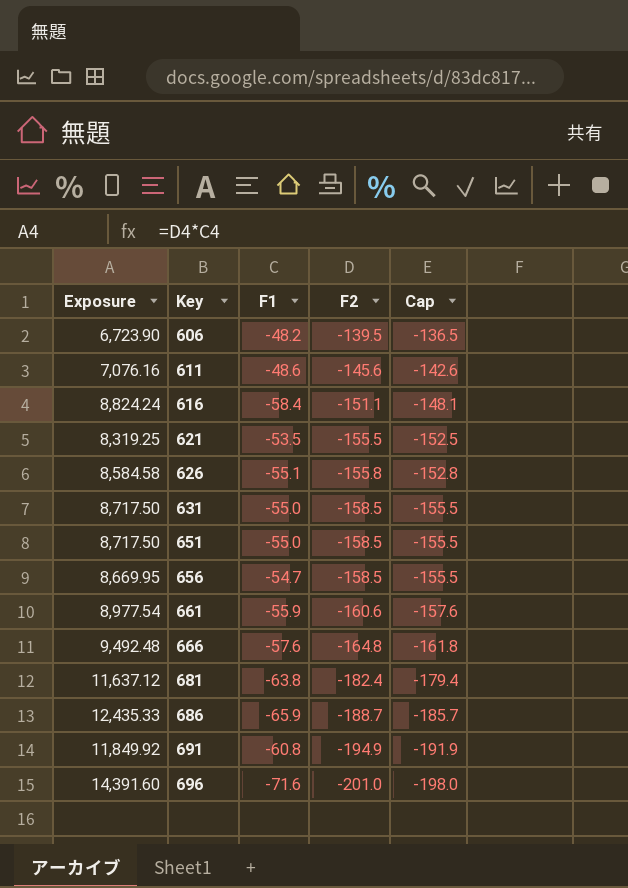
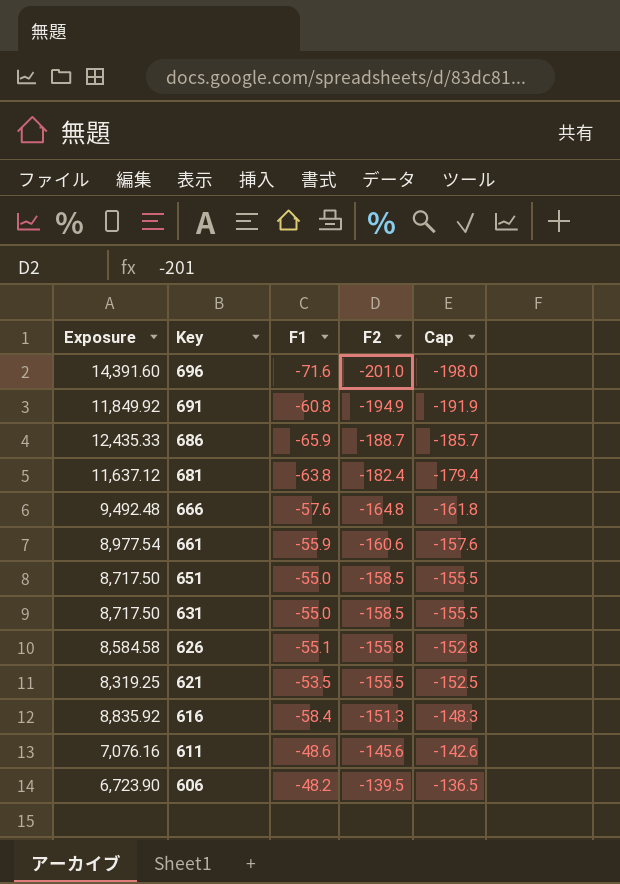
row order: Key ascending -> Key descending
row 656: 8,669.95 | -54.7 | -158.5 | -155.5 -> none
616 | Exposure: 8,824.24 -> 8,835.92
616 | F2: -151.1 -> -151.3
616 | Cap: -148.1 -> -148.3

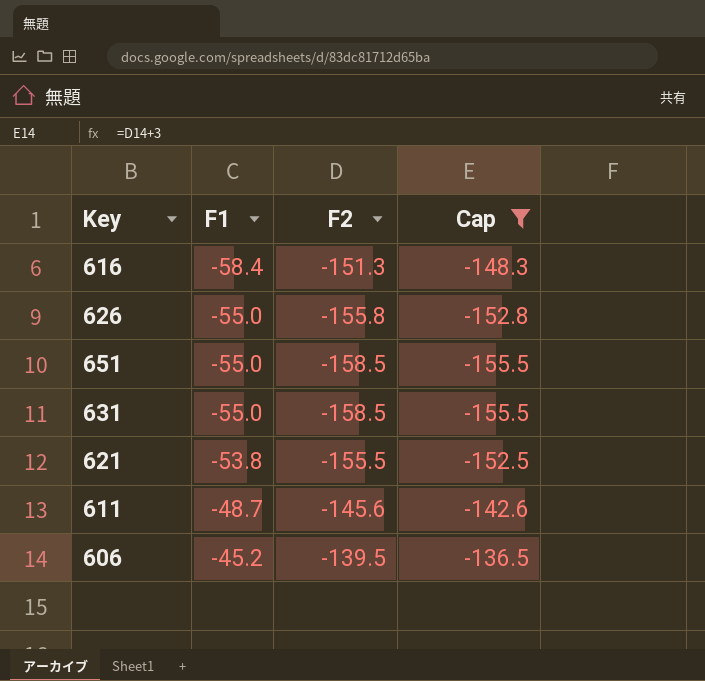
filter: none -> Cap >= -155.5
row order: Key descending -> F1 ascending
column Exposure | formula: [F1] * [F2] -> none
626 | F1: -55.1 -> -55.0
621 | F1: -53.5 -> -53.8
611 | F1: -48.6 -> -48.7
606 | F1: -48.2 -> -45.2

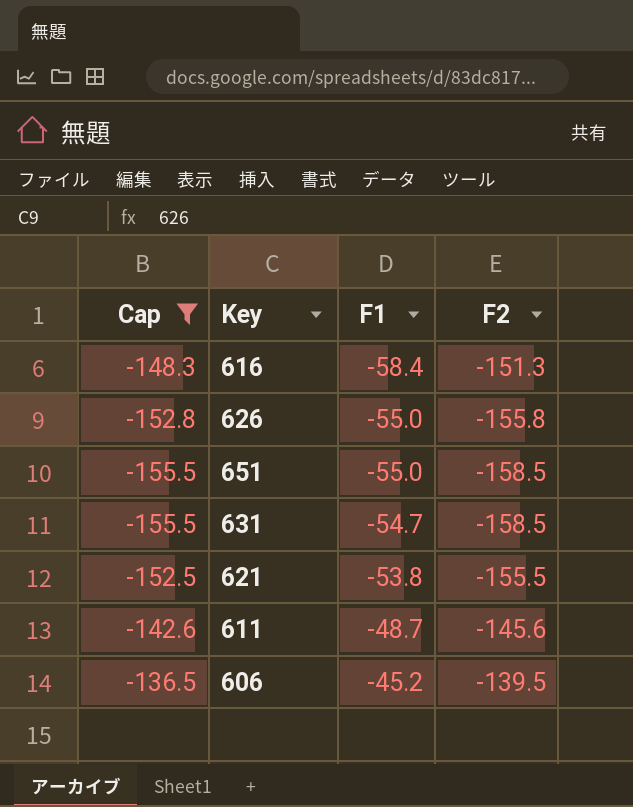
column Cap | position: 4 -> 1
631 | F1: -55.0 -> -54.7

